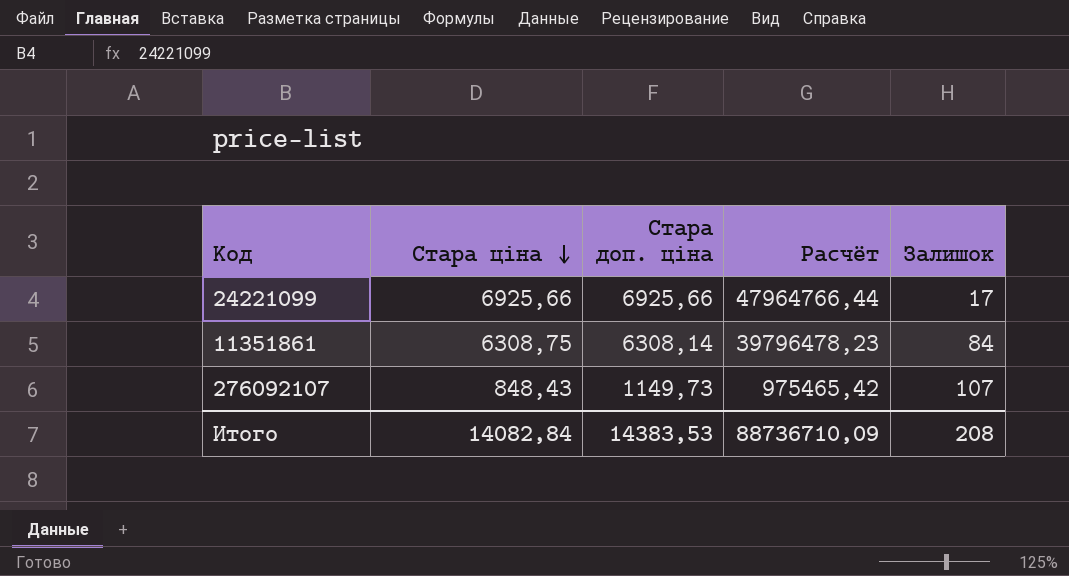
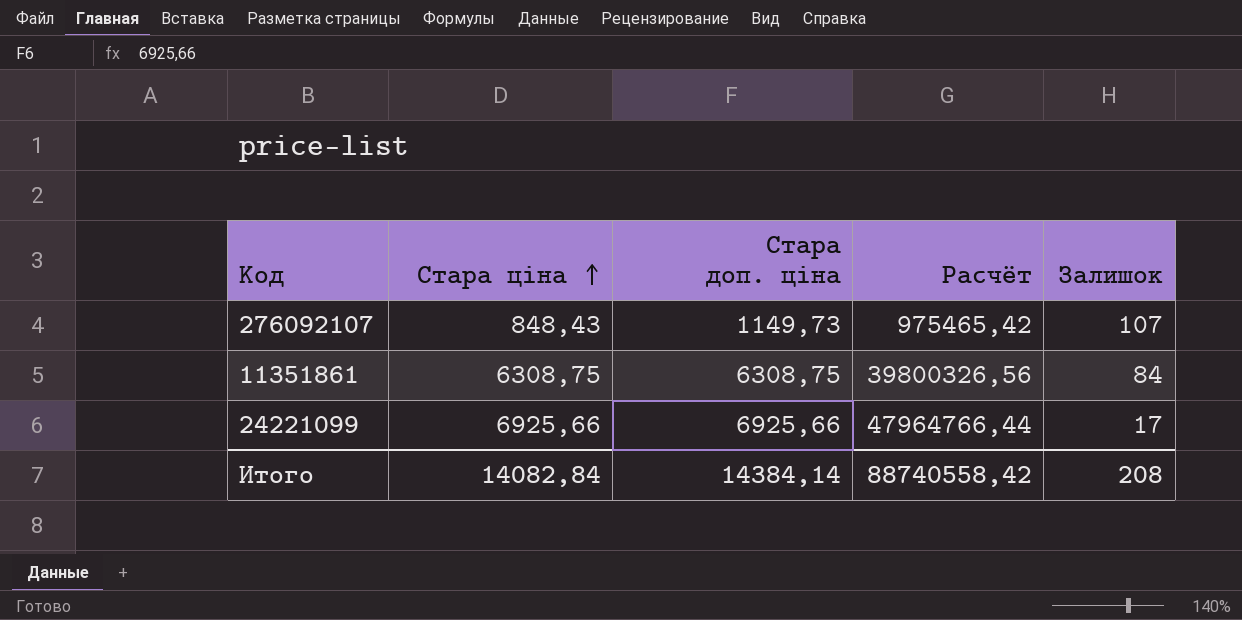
row order: Стара ціна descending -> Стара ціна ascending
11351861 | Стара доп. ціна: 6308,14 -> 6308,75
11351861 | Расчёт: 39796478,23 -> 39800326,56
Итого | Стара доп. ціна: 14383,53 -> 14384,14
Итого | Расчёт: 88736710,09 -> 88740558,42

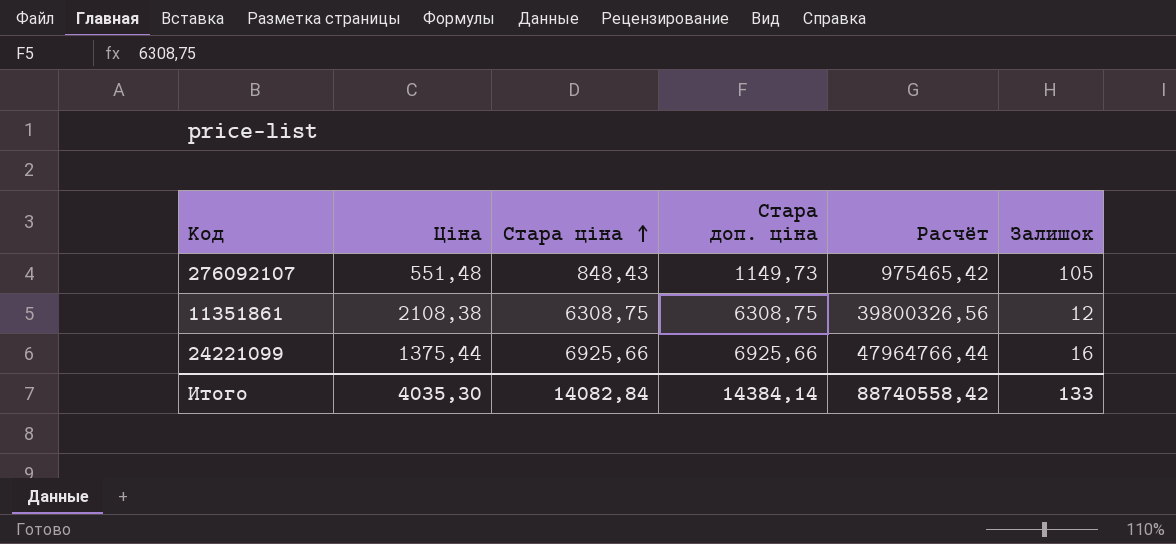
column Ціна | position: none -> 2
276092107 | Залишок: 107 -> 105
11351861 | Залишок: 84 -> 12
24221099 | Залишок: 17 -> 16
Итого | Залишок: 208 -> 133

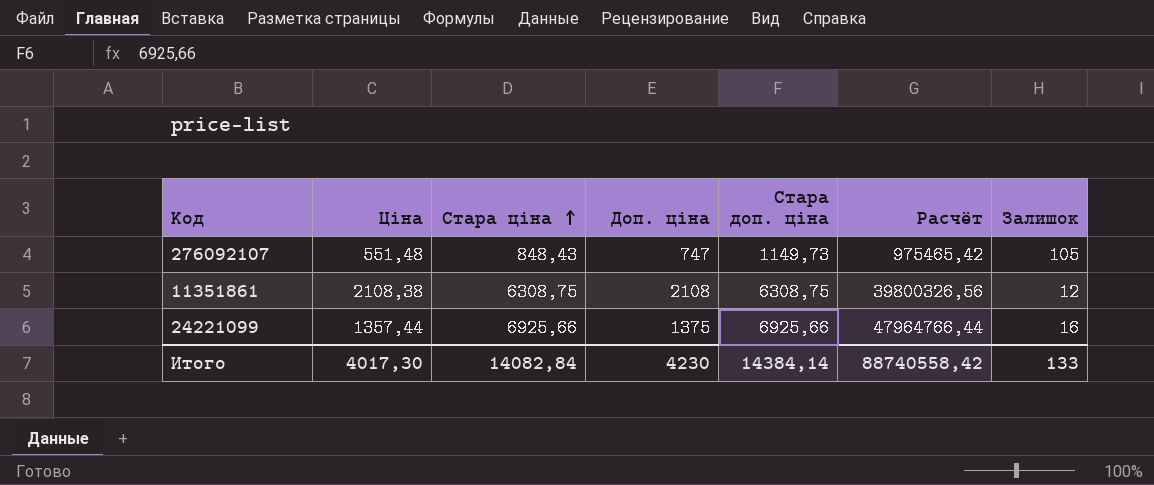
column Доп. ціна | position: none -> 4
24221099 | Ціна: 1375,44 -> 1357,44
Итого | Ціна: 4035,30 -> 4017,30

